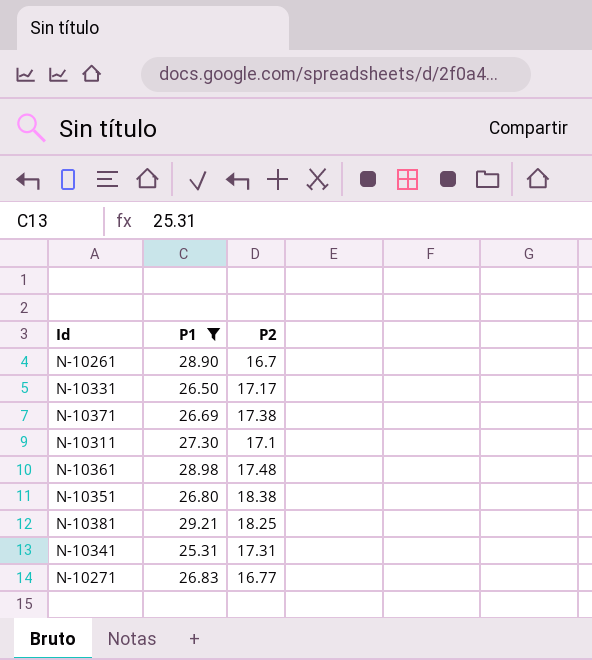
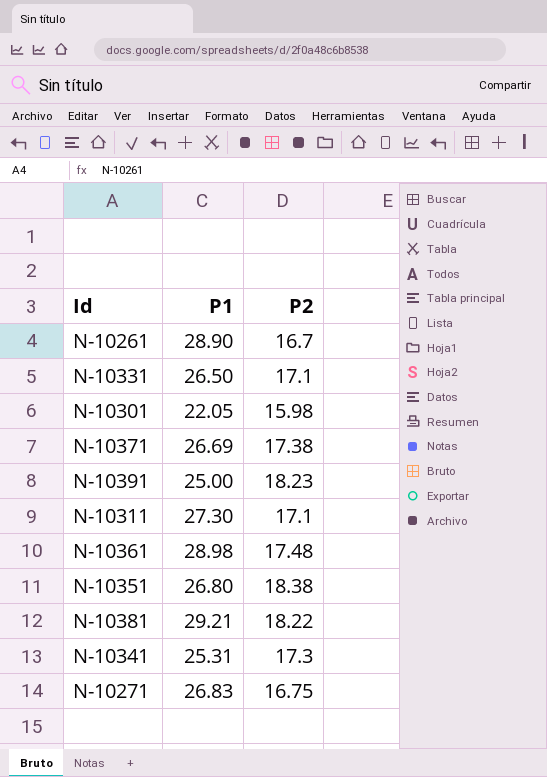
filter: P1 >= 25.31 -> none
N-10331 | P2: 17.17 -> 17.1
N-10381 | P2: 18.25 -> 18.22
N-10341 | P2: 17.31 -> 17.3
N-10271 | P2: 16.77 -> 16.75

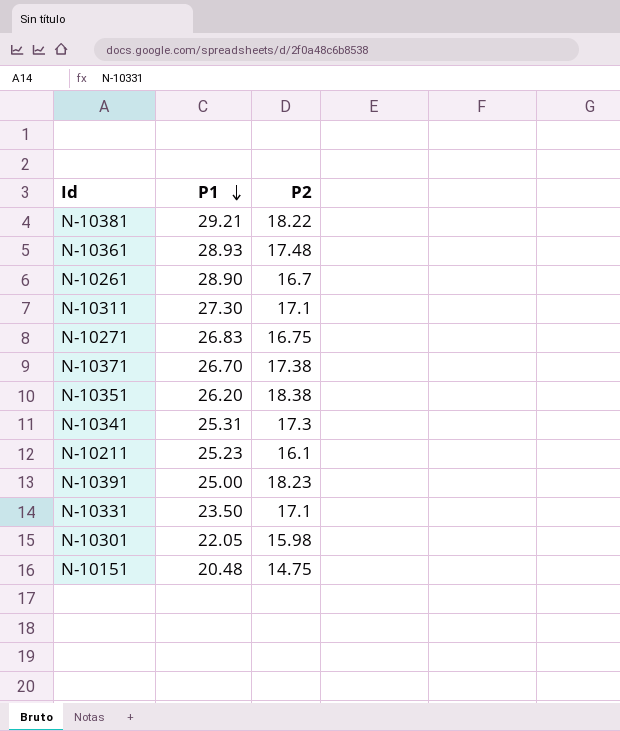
row order: none -> P1 descending
N-10361 | P1: 28.98 -> 28.93
N-10371 | P1: 26.69 -> 26.70
N-10351 | P1: 26.80 -> 26.20
row N-10211: none -> 25.23 | 16.1
N-10331 | P1: 26.50 -> 23.50
row N-10151: none -> 20.48 | 14.75

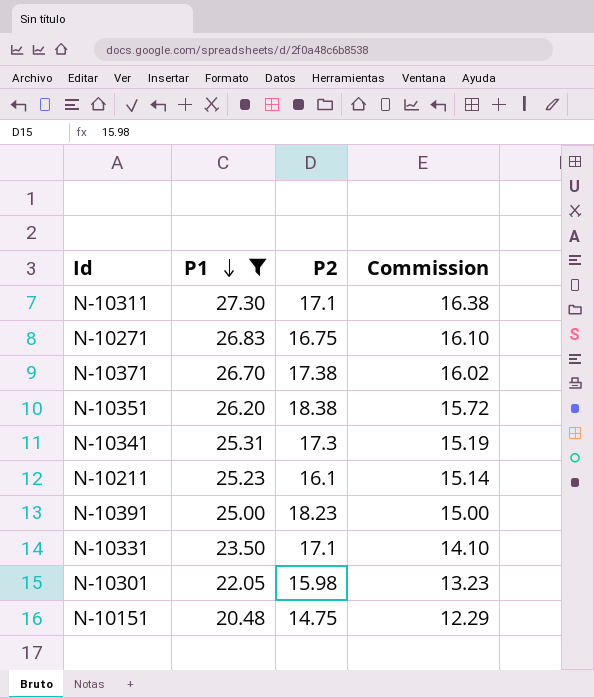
filter: none -> P1 <= 27.30
column Commission | formula: none -> [P1] * 0.6

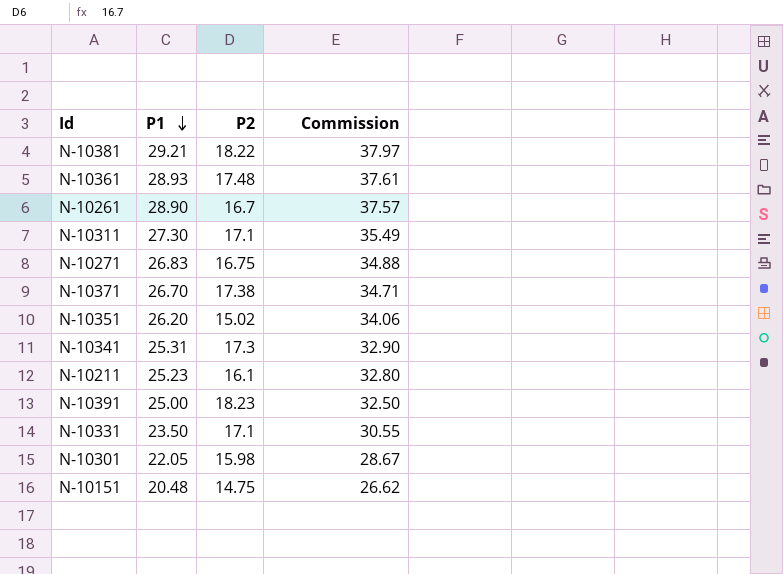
filter: P1 <= 27.30 -> none
column Commission | formula: [P1] * 0.6 -> [P1] * 1.3
N-10351 | P2: 18.38 -> 15.02

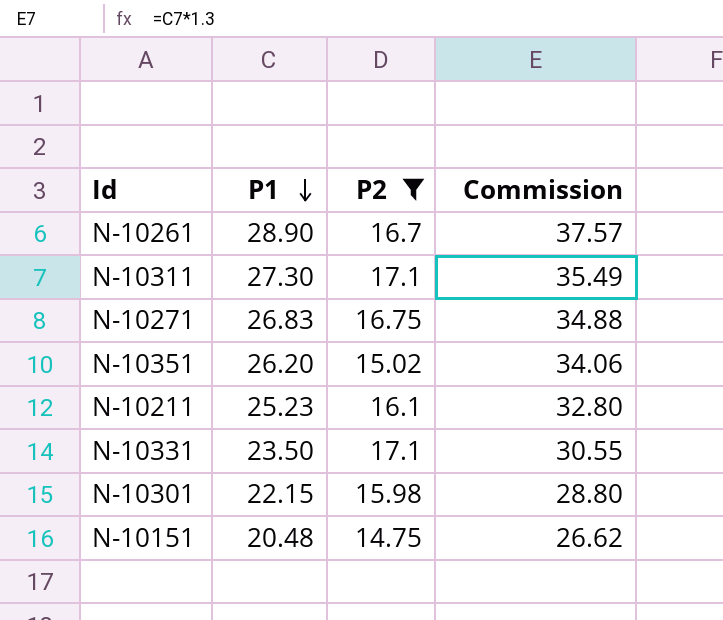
filter: none -> P2 <= 17.1
N-10301 | P1: 22.05 -> 22.15
N-10301 | Commission: 28.67 -> 28.80

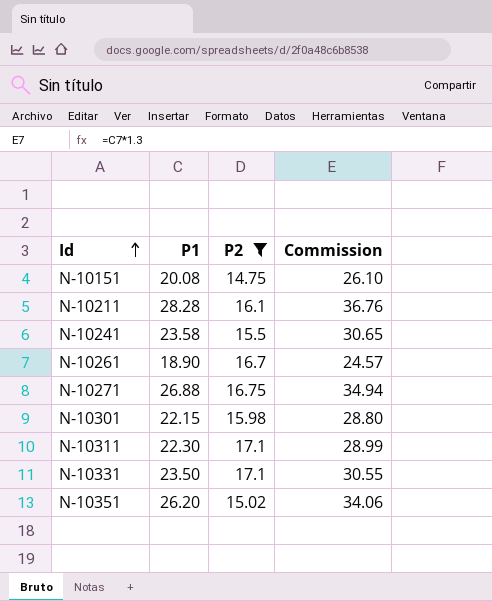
row order: P1 descending -> Id ascending
N-10151 | P1: 20.48 -> 20.08
N-10151 | Commission: 26.62 -> 26.10
N-10211 | P1: 25.23 -> 28.28
N-10211 | Commission: 32.80 -> 36.76
row N-10241: none -> 23.58 | 15.5 | 30.65
N-10261 | P1: 28.90 -> 18.90
N-10261 | Commission: 37.57 -> 24.57
N-10271 | P1: 26.83 -> 26.88
N-10271 | Commission: 34.88 -> 34.94
N-10311 | P1: 27.30 -> 22.30
N-10311 | Commission: 35.49 -> 28.99

